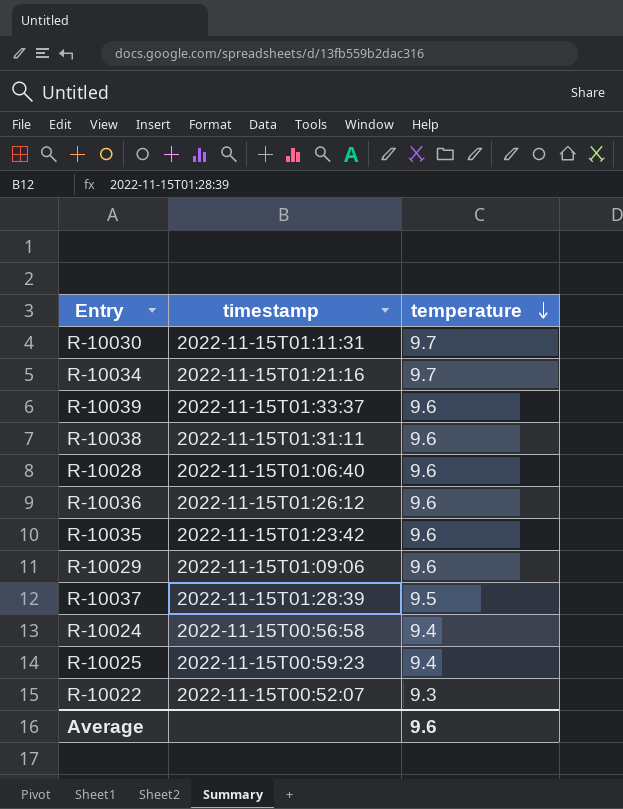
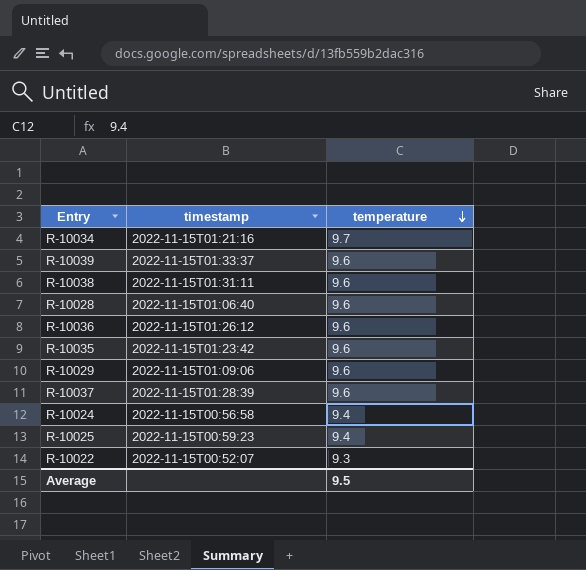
row R-10030: 2022-11-15T01:11:31 | 9.7 -> none
R-10037 | temperature: 9.5 -> 9.6
Average | temperature: 9.6 -> 9.5

